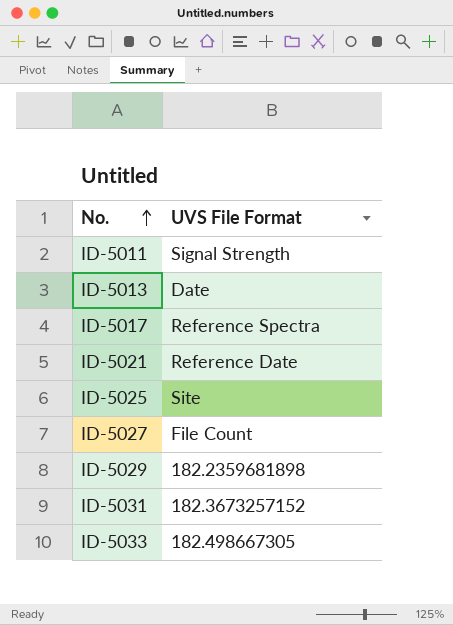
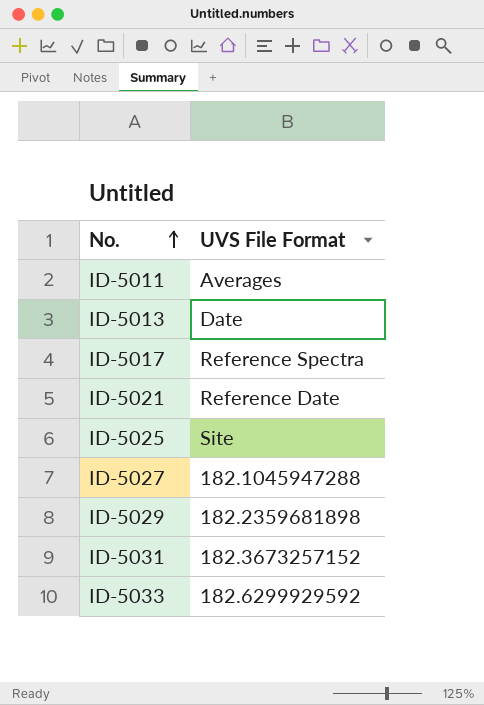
ID-5011 | UVS File Format: Signal Strength -> Averages
ID-5027 | UVS File Format: File Count -> 182.1045947288
ID-5033 | UVS File Format: 182.498667305 -> 182.6299929592

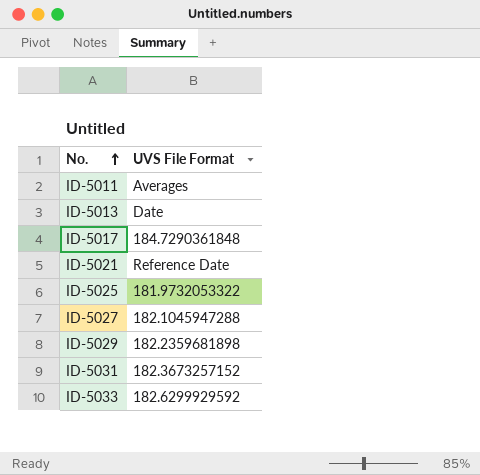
ID-5017 | UVS File Format: Reference Spectra -> 184.7290361848
ID-5025 | UVS File Format: Site -> 181.9732053322

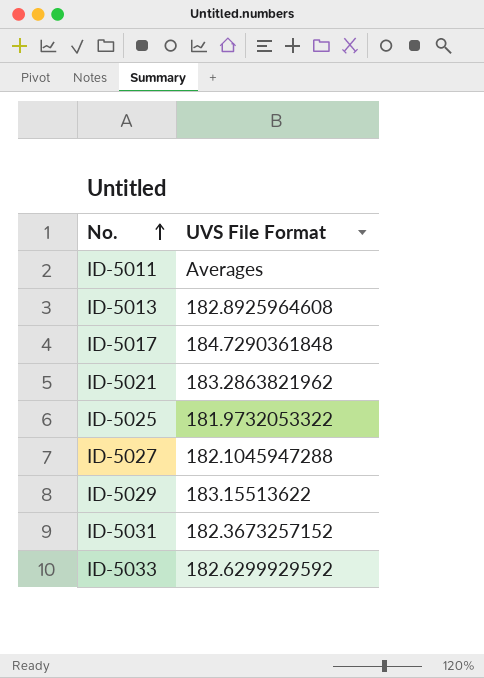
ID-5013 | UVS File Format: Date -> 182.8925964608
ID-5021 | UVS File Format: Reference Date -> 183.2863821962
ID-5029 | UVS File Format: 182.2359681898 -> 183.15513622

